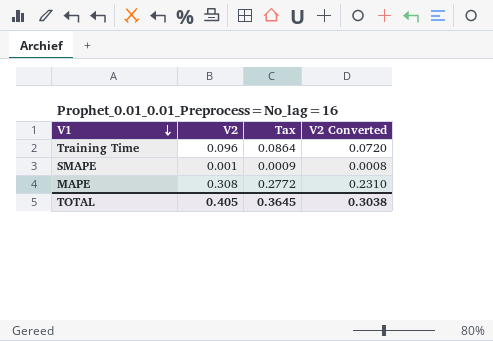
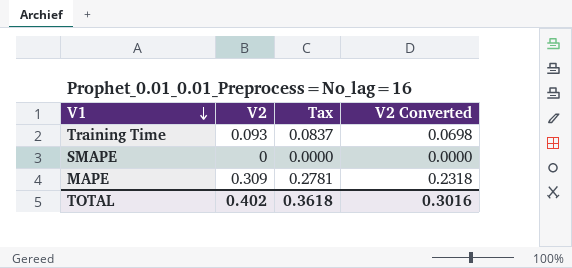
Training Time | V2: 0.096 -> 0.093
Training Time | Tax: 0.0864 -> 0.0837
Training Time | V2 Converted: 0.0720 -> 0.0698
SMAPE | V2: 0.001 -> 0
SMAPE | Tax: 0.0009 -> 0.0000
SMAPE | V2 Converted: 0.0008 -> 0.0000
MAPE | V2: 0.308 -> 0.309
MAPE | Tax: 0.2772 -> 0.2781
MAPE | V2 Converted: 0.2310 -> 0.2318
TOTAL | V2: 0.405 -> 0.402
TOTAL | Tax: 0.3645 -> 0.3618
TOTAL | V2 Converted: 0.3038 -> 0.3016

